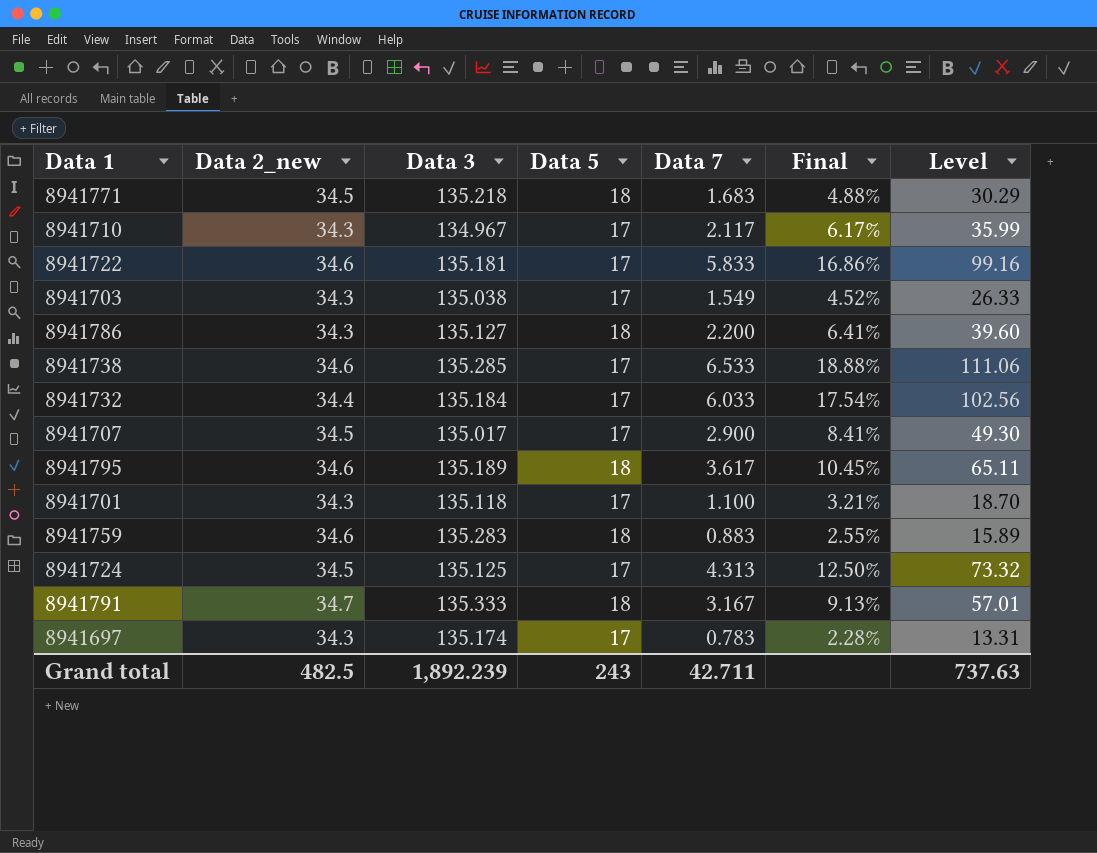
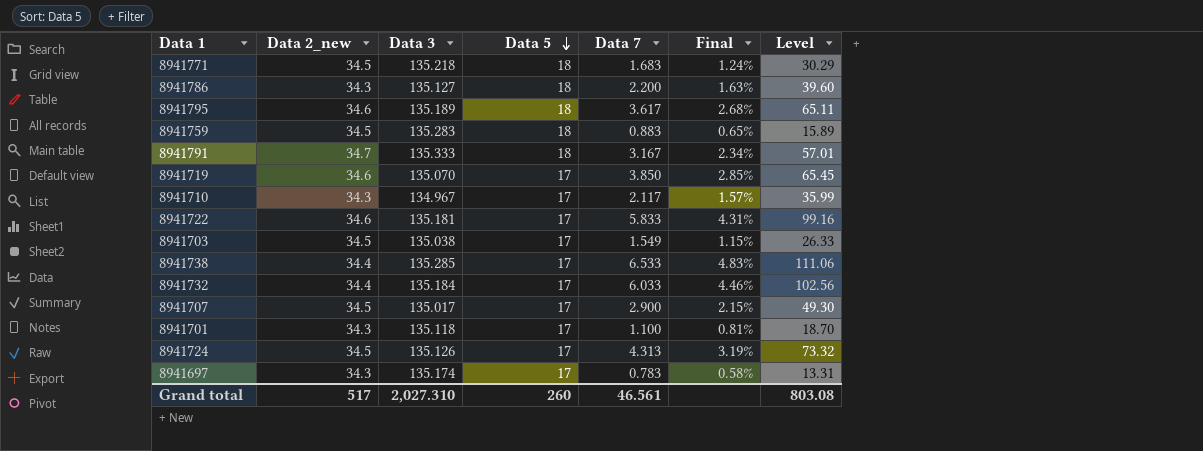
row order: none -> Data 5 descending
column Final | formula: [Data 7] / [Data 2_new] -> [Data 7] / [Data 3]
8941759 | Data 2_new: 34.6 -> 34.5
row 8941719: none -> 34.6 | 135.070 | 17 | 3.850 | 2.85% | 65.45
8941703 | Data 2_new: 34.3 -> 34.5
8941738 | Data 2_new: 34.6 -> 34.4
8941724 | Data 3: 135.125 -> 135.126
Grand total | Data 2_new: 482.5 -> 517
Grand total | Data 3: 1,892.239 -> 2,027.310
Grand total | Data 5: 243 -> 260
Grand total | Data 7: 42.711 -> 46.561
Grand total | Level: 737.63 -> 803.08

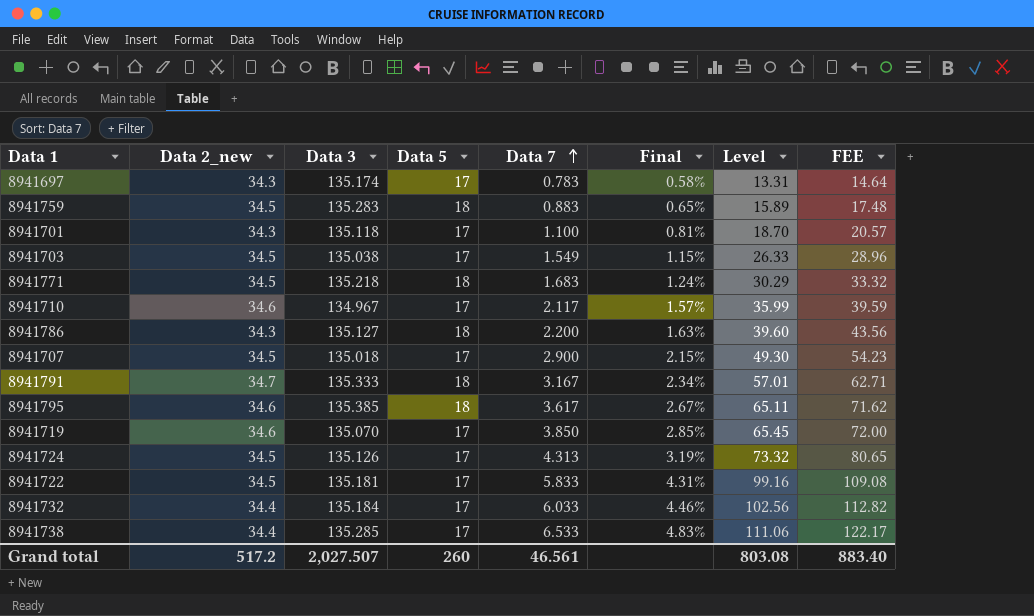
row order: Data 5 descending -> Data 7 ascending
column FEE | formula: none -> [Level] * 1.1
8941710 | Data 2_new: 34.3 -> 34.6
8941707 | Data 3: 135.017 -> 135.018
8941795 | Data 3: 135.189 -> 135.385
8941795 | Final: 2.68% -> 2.67%
8941722 | Data 2_new: 34.6 -> 34.5
Grand total | Data 2_new: 517 -> 517.2
Grand total | Data 3: 2,027.310 -> 2,027.507

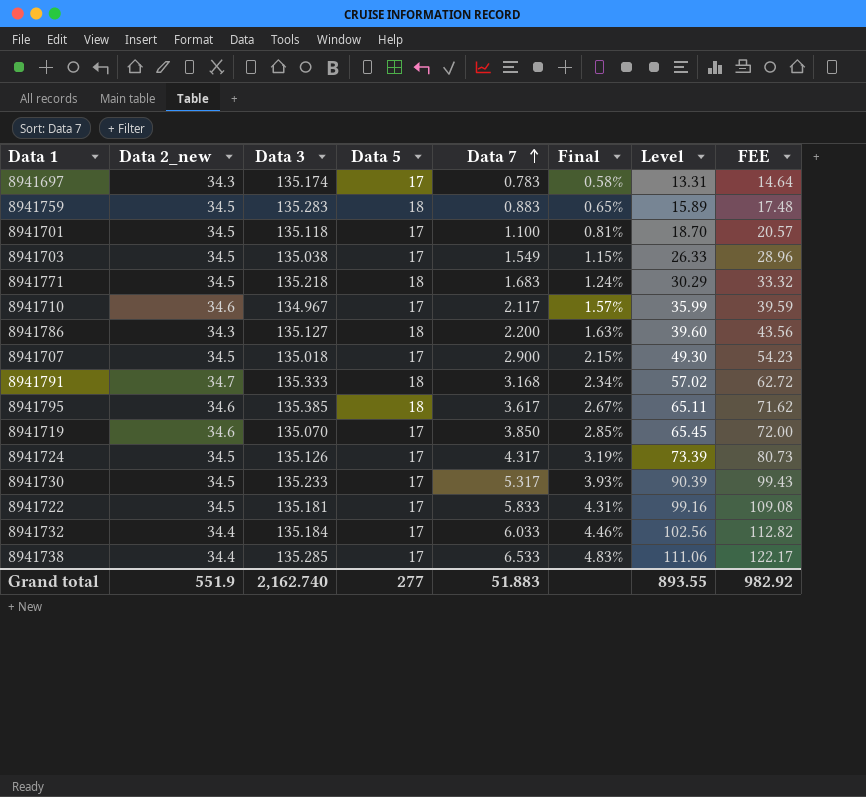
8941701 | Data 2_new: 34.3 -> 34.5
8941791 | Data 7: 3.167 -> 3.168
8941791 | Level: 57.01 -> 57.02
8941791 | FEE: 62.71 -> 62.72
8941724 | Data 7: 4.313 -> 4.317
8941724 | Level: 73.32 -> 73.39
8941724 | FEE: 80.65 -> 80.73
row 8941730: none -> 34.5 | 135.233 | 17 | 5.317 | 3.93% | 90.39 | 99.43
Grand total | Data 2_new: 517.2 -> 551.9
Grand total | Data 3: 2,027.507 -> 2,162.740
Grand total | Data 5: 260 -> 277
Grand total | Data 7: 46.561 -> 51.883
Grand total | Level: 803.08 -> 893.55
Grand total | FEE: 883.40 -> 982.92

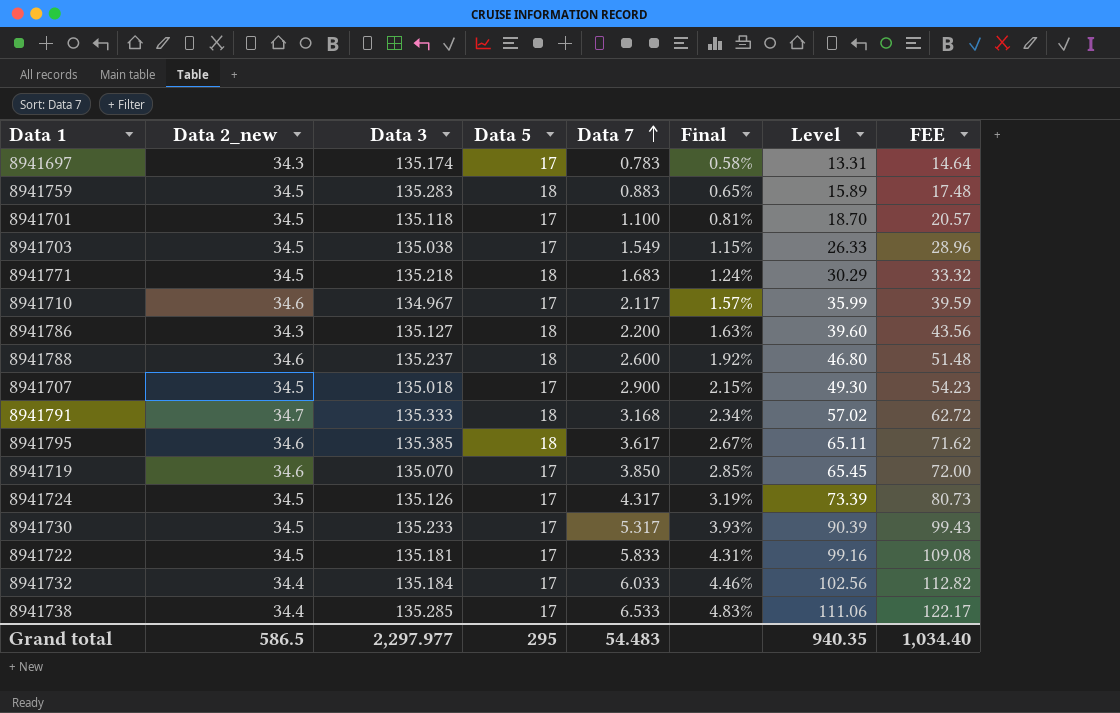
row 8941788: none -> 34.6 | 135.237 | 18 | 2.600 | 1.92% | 46.80 | 51.48
Grand total | Data 2_new: 551.9 -> 586.5
Grand total | Data 3: 2,162.740 -> 2,297.977
Grand total | Data 5: 277 -> 295
Grand total | Data 7: 51.883 -> 54.483
Grand total | Level: 893.55 -> 940.35
Grand total | FEE: 982.92 -> 1,034.40

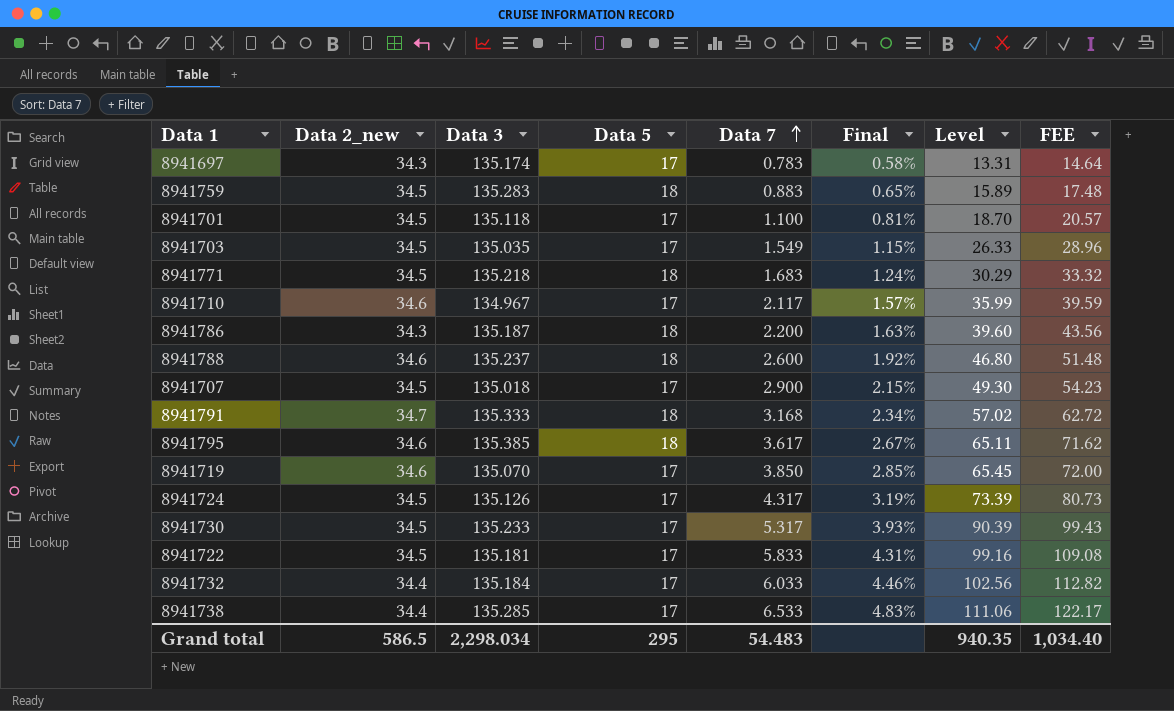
8941703 | Data 3: 135.038 -> 135.035
8941786 | Data 3: 135.127 -> 135.187
Grand total | Data 3: 2,297.977 -> 2,298.034

